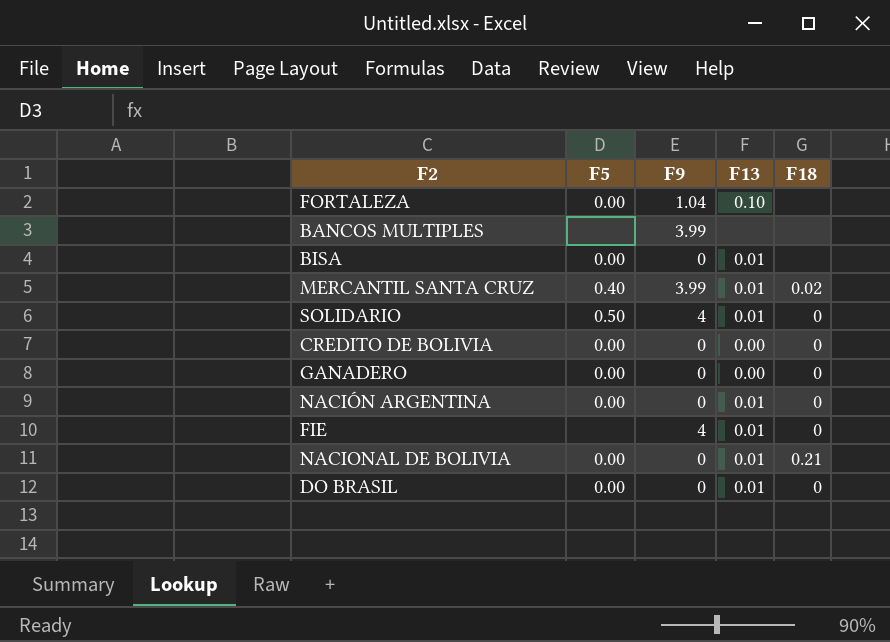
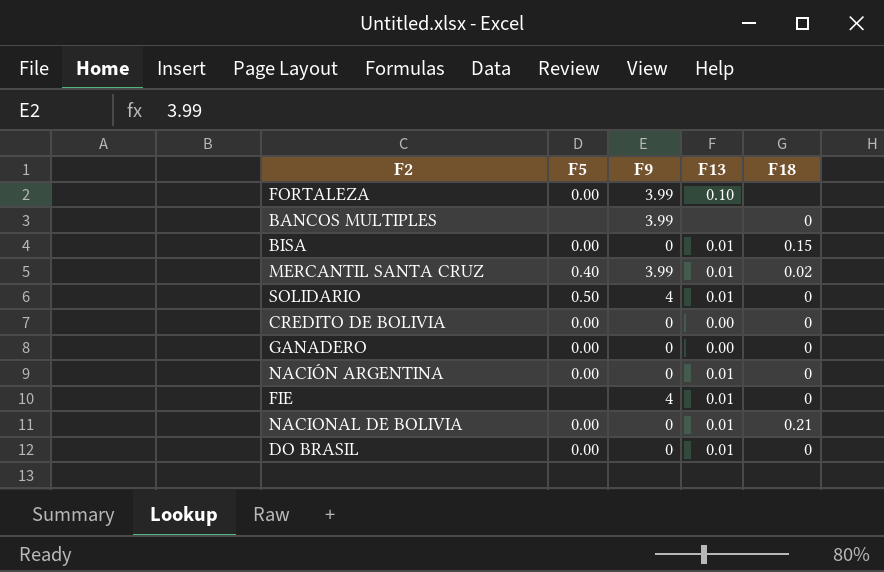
FORTALEZA | F9: 1.04 -> 3.99
BANCOS MULTIPLES | F18: none -> 0
BISA | F18: none -> 0.15

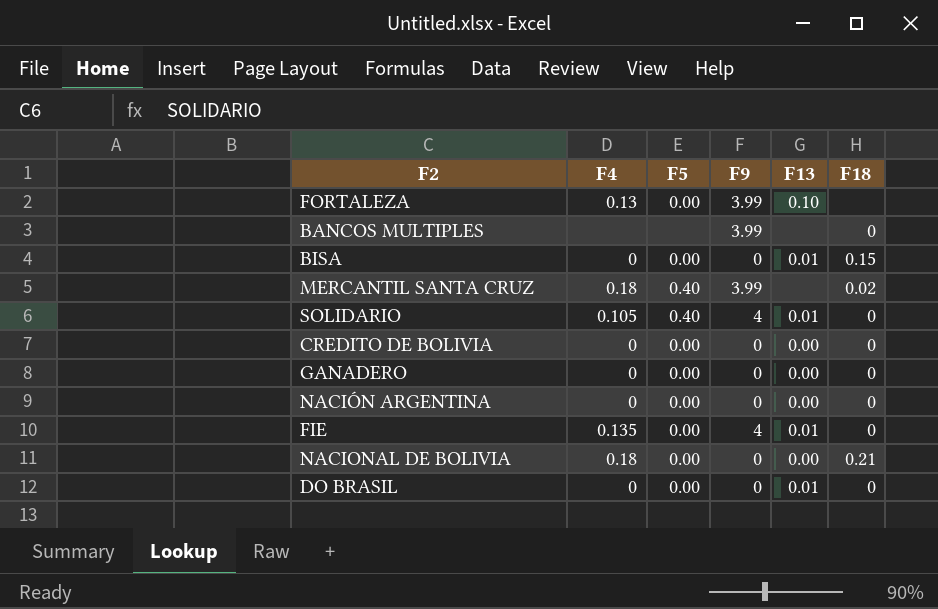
column F4 | position: none -> 2
MERCANTIL SANTA CRUZ | F13: 0.01 -> none
SOLIDARIO | F5: 0.50 -> 0.40
NACIÓN ARGENTINA | F13: 0.01 -> 0.00
FIE | F5: none -> 0.00
NACIONAL DE BOLIVIA | F13: 0.01 -> 0.00

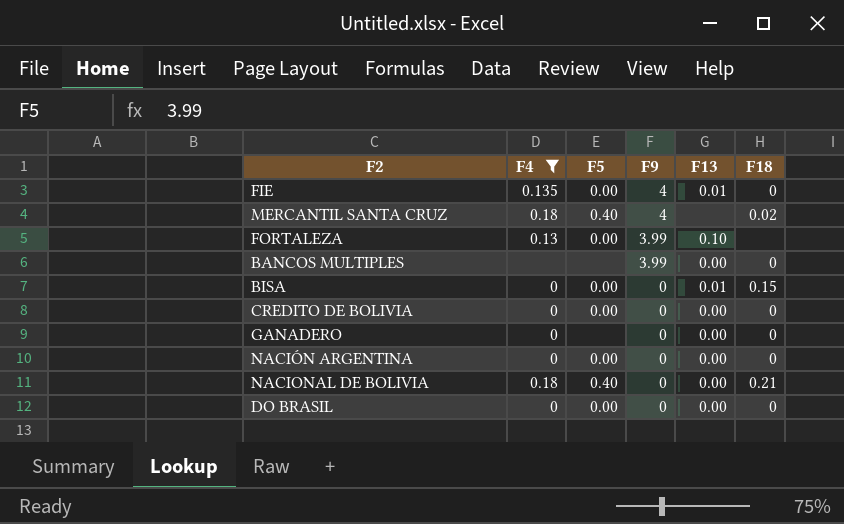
filter: none -> F4 != 0.105
row order: none -> F9 descending
MERCANTIL SANTA CRUZ | F9: 3.99 -> 4
BANCOS MULTIPLES | F13: none -> 0.00
GANADERO | F5: 0.00 -> none
NACIONAL DE BOLIVIA | F5: 0.00 -> 0.40
DO BRASIL | F13: 0.01 -> 0.00

